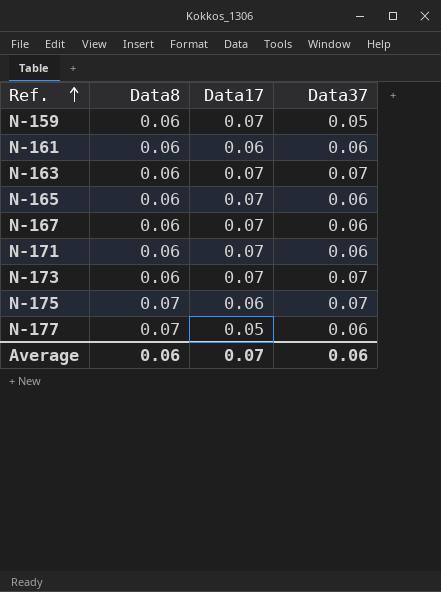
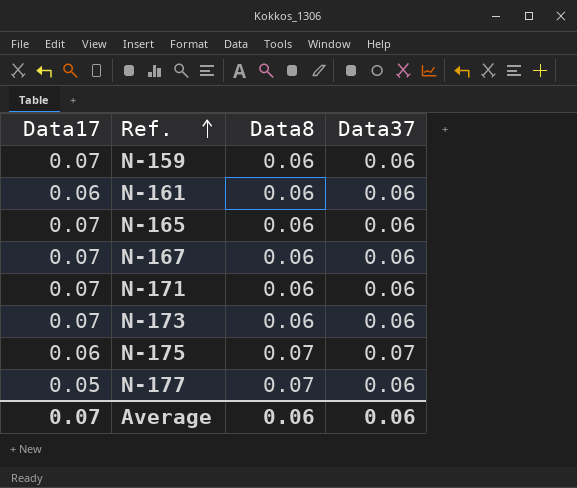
column Data17 | position: 3 -> 1
row N-163: 0.06 | 0.07 | 0.07 -> none
N-159 | Data37: 0.05 -> 0.06
N-173 | Data37: 0.07 -> 0.06

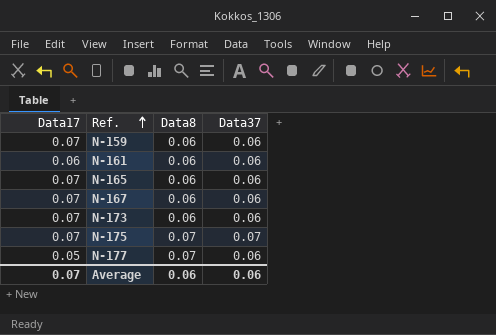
row N-171: 0.07 | 0.06 | 0.06 -> none
N-175 | Data17: 0.06 -> 0.07

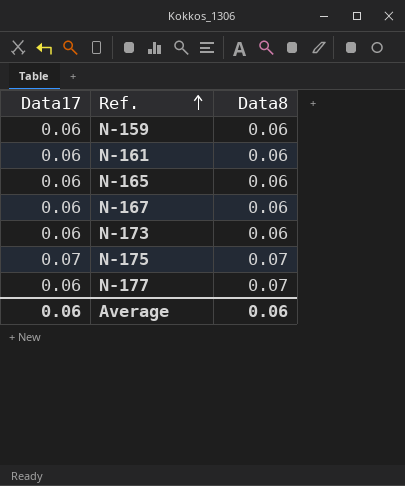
column Data37 | position: 4 -> none
N-159 | Data17: 0.07 -> 0.06
N-165 | Data17: 0.07 -> 0.06
N-167 | Data17: 0.07 -> 0.06
N-173 | Data17: 0.07 -> 0.06
N-177 | Data17: 0.05 -> 0.06
Average | Data17: 0.07 -> 0.06

